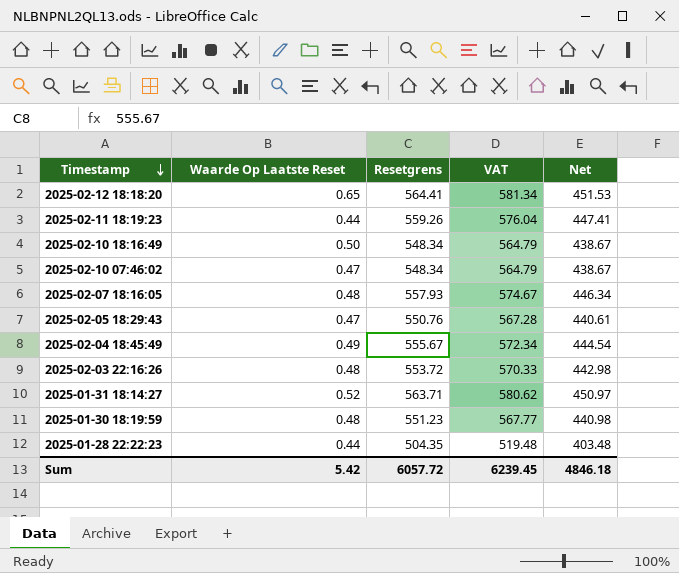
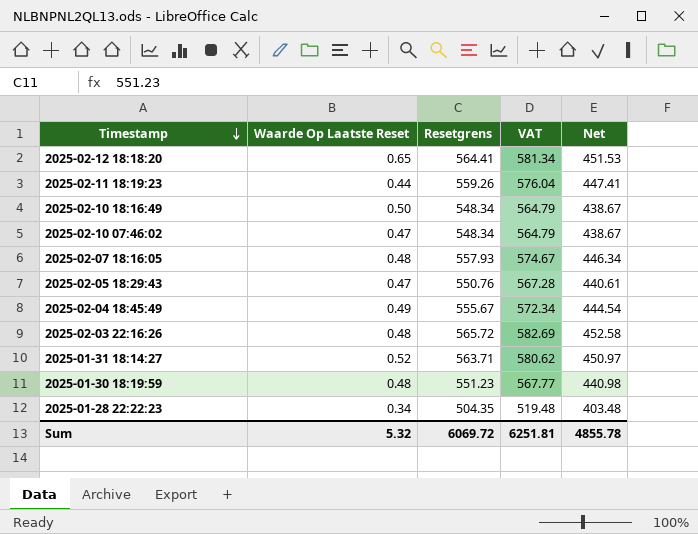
2025-02-03 22:16:26 | Resetgrens: 553.72 -> 565.72
2025-02-03 22:16:26 | VAT: 570.33 -> 582.69
2025-02-03 22:16:26 | Net: 442.98 -> 452.58
2025-01-28 22:22:23 | Waarde Op Laatste Reset: 0.44 -> 0.34
Sum | Waarde Op Laatste Reset: 5.42 -> 5.32
Sum | Resetgrens: 6057.72 -> 6069.72
Sum | VAT: 6239.45 -> 6251.81
Sum | Net: 4846.18 -> 4855.78

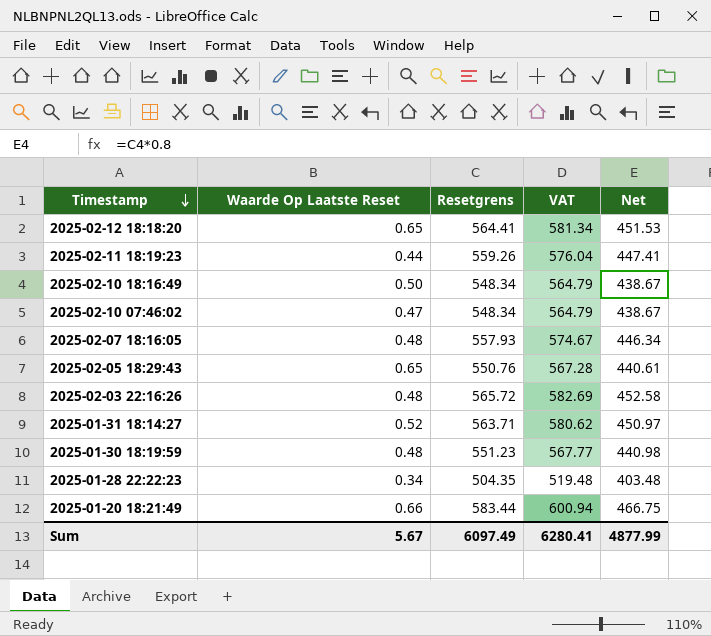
row 2025-02-04 18:45:49: 0.49 | 555.67 | 572.34 | 444.54 -> none
2025-02-05 18:29:43 | Waarde Op Laatste Reset: 0.47 -> 0.65
row 2025-01-20 18:21:49: none -> 0.66 | 583.44 | 600.94 | 466.75
Sum | Waarde Op Laatste Reset: 5.32 -> 5.67
Sum | Resetgrens: 6069.72 -> 6097.49
Sum | VAT: 6251.81 -> 6280.41
Sum | Net: 4855.78 -> 4877.99

